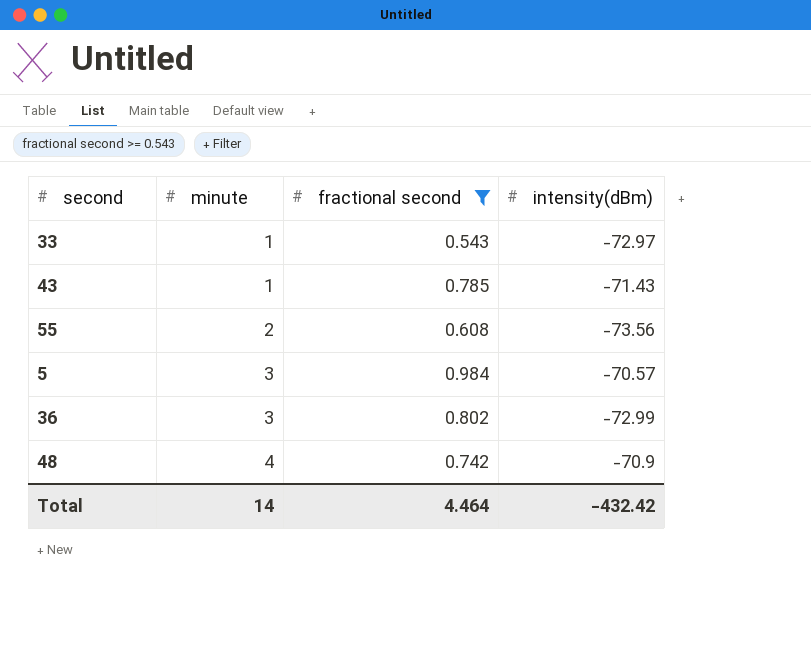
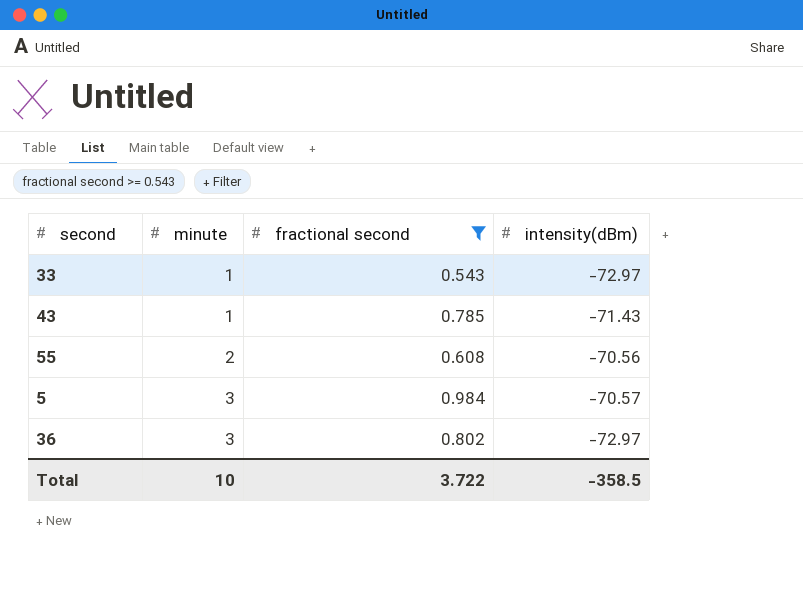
row 48: 4 | 0.742 | -70.9 -> none
55 | intensity(dBm): -73.56 -> -70.56
36 | intensity(dBm): -72.99 -> -72.97
Total | minute: 14 -> 10
Total | fractional second: 4.464 -> 3.722
Total | intensity(dBm): -432.42 -> -358.5

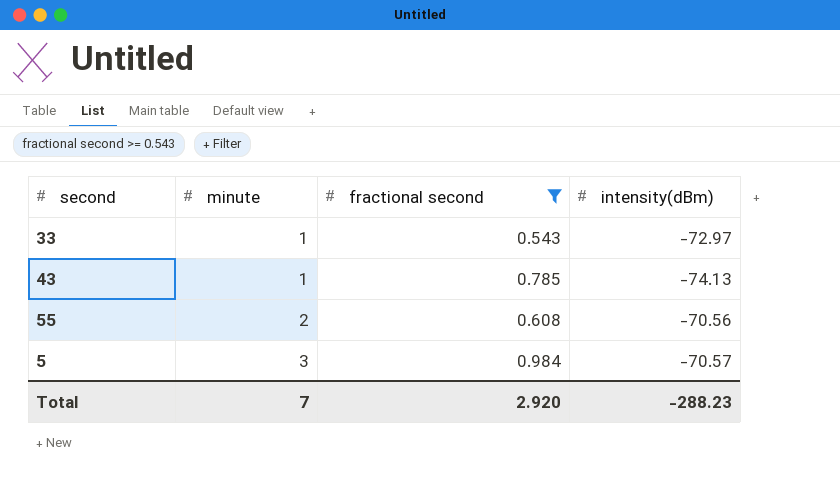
row 36: 3 | 0.802 | -72.97 -> none
43 | intensity(dBm): -71.43 -> -74.13
Total | minute: 10 -> 7
Total | fractional second: 3.722 -> 2.920
Total | intensity(dBm): -358.5 -> -288.23

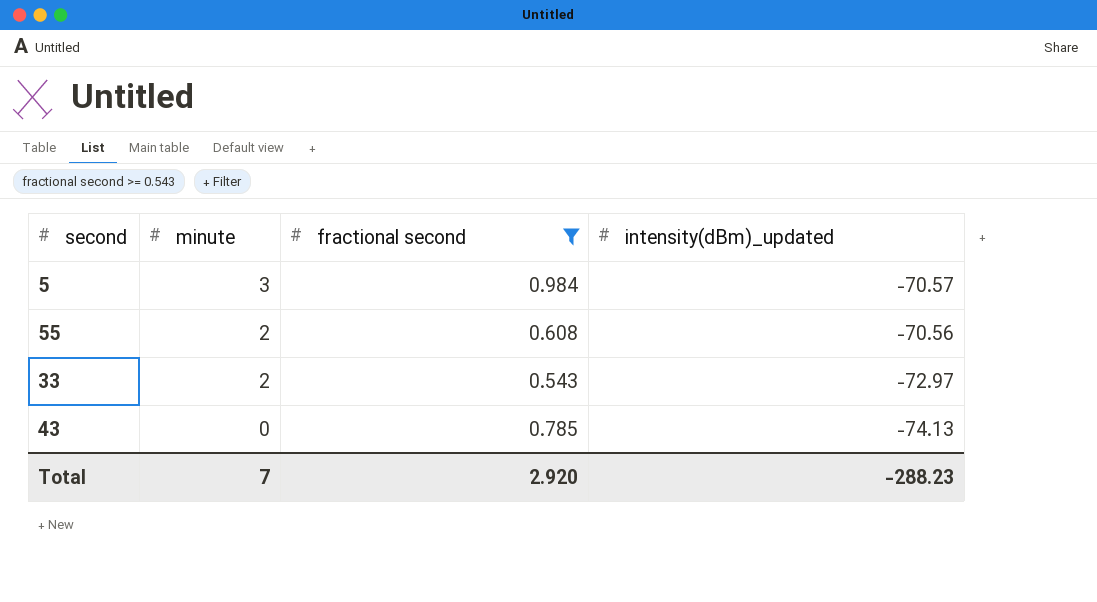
row order: minute ascending -> minute descending
column name: intensity(dBm) -> intensity(dBm)_updated
33 | minute: 1 -> 2
43 | minute: 1 -> 0

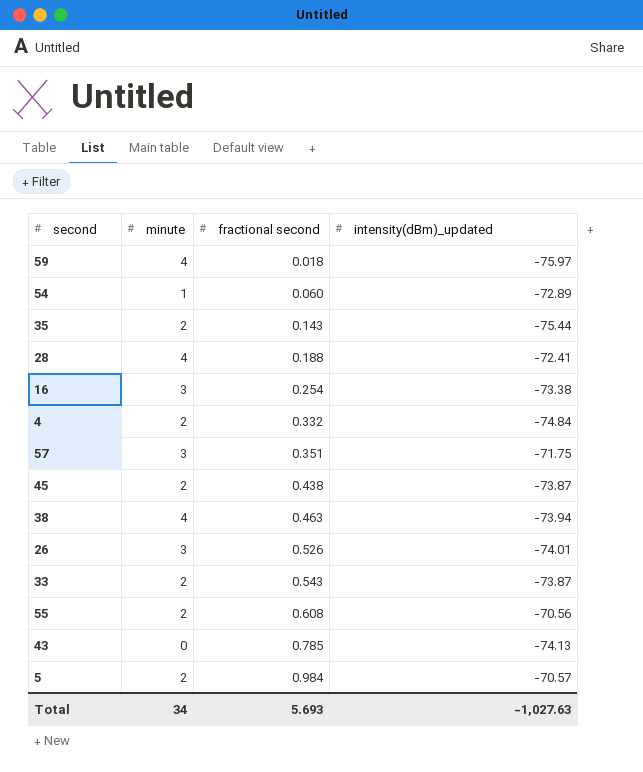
filter: fractional second >= 0.543 -> none
row order: minute descending -> fractional second ascending
33 | intensity(dBm)_updated: -72.97 -> -73.87
5 | minute: 3 -> 2
Total | minute: 7 -> 34
Total | fractional second: 2.920 -> 5.693
Total | intensity(dBm)_updated: -288.23 -> -1,027.63

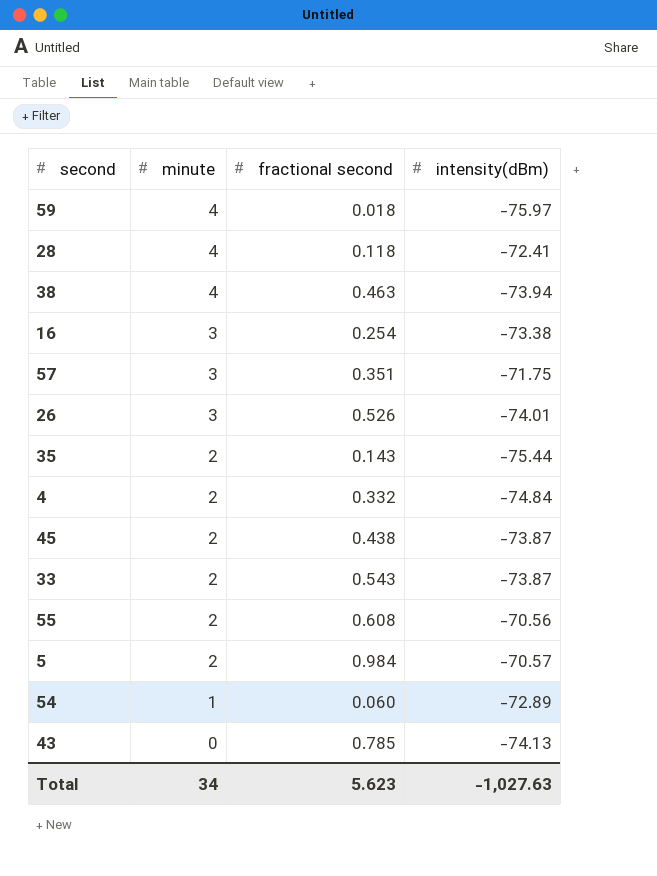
row order: fractional second ascending -> minute descending
column name: intensity(dBm)_updated -> intensity(dBm)
28 | fractional second: 0.188 -> 0.118
Total | fractional second: 5.693 -> 5.623

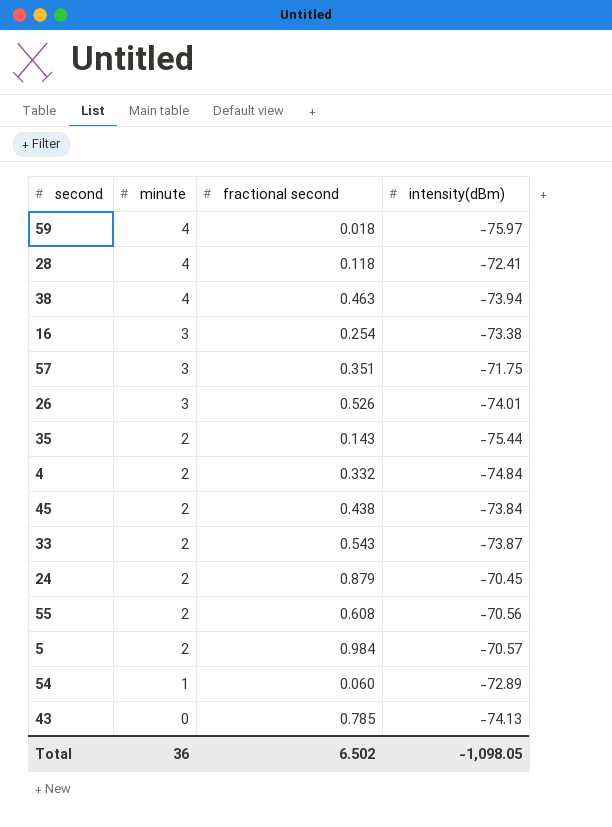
45 | intensity(dBm): -73.87 -> -73.84
row 24: none -> 2 | 0.879 | -70.45
Total | minute: 34 -> 36
Total | fractional second: 5.623 -> 6.502
Total | intensity(dBm): -1,027.63 -> -1,098.05

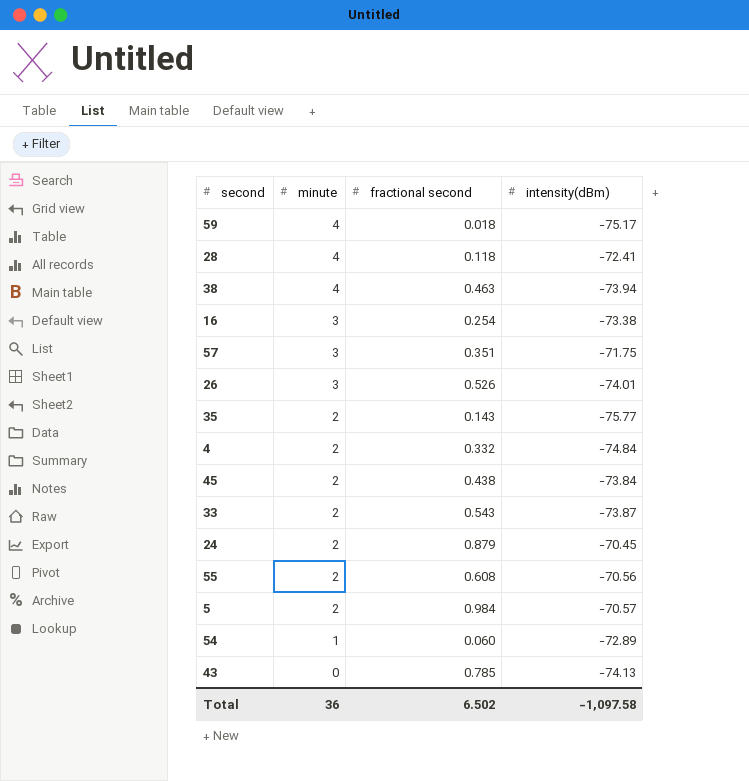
59 | intensity(dBm): -75.97 -> -75.17
35 | intensity(dBm): -75.44 -> -75.77
Total | intensity(dBm): -1,098.05 -> -1,097.58

